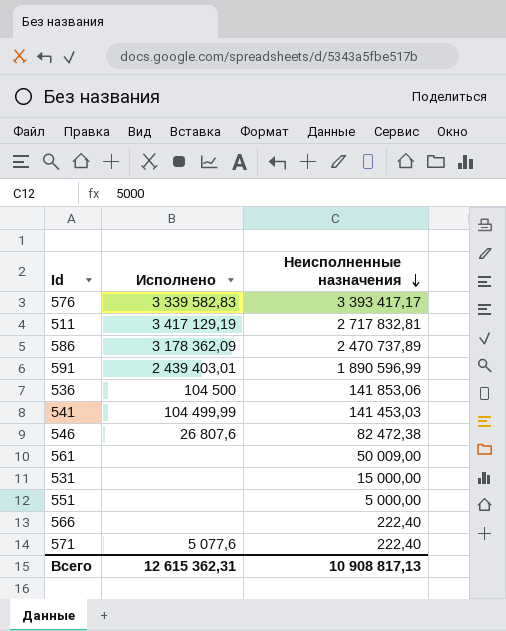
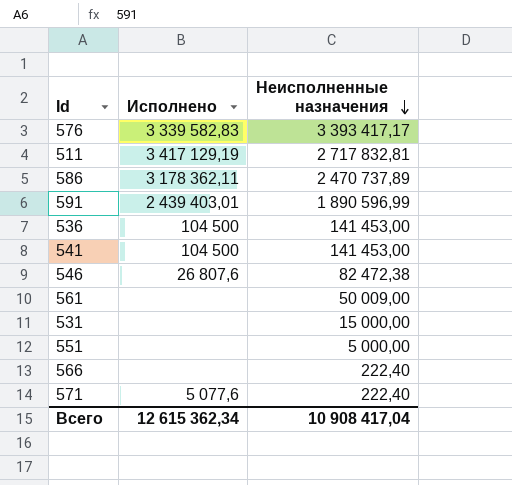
586 | Исполнено: 3 178 362,09 -> 3 178 362,11
536 | Неисполненные назначения: 141 853,06 -> 141 453,00
541 | Исполнено: 104 499,99 -> 104 500
541 | Неисполненные назначения: 141 453,03 -> 141 453,00
Всего | Исполнено: 12 615 362,31 -> 12 615 362,34
Всего | Неисполненные назначения: 10 908 817,13 -> 10 908 417,04

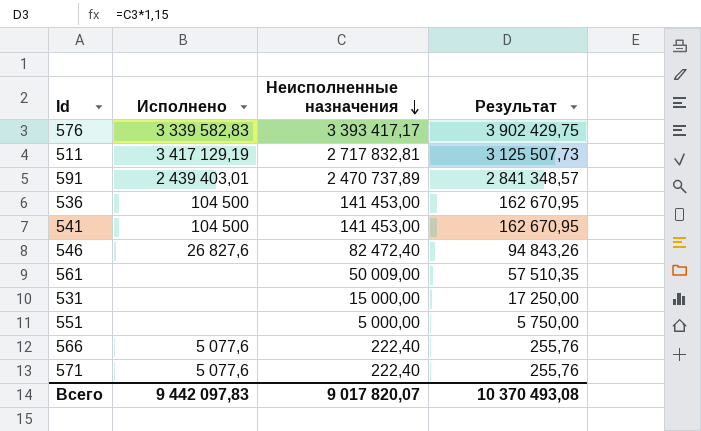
column Результат | formula: none -> [Неисполненные назначения] * 1,15
row 586: 3 178 362,11 | 2 470 737,89 -> none
591 | Неисполненные назначения: 1 890 596,99 -> 2 470 737,89
546 | Исполнено: 26 807,6 -> 26 827,6
546 | Неисполненные назначения: 82 472,38 -> 82 472,40
566 | Исполнено: none -> 5 077,6
Всего | Исполнено: 12 615 362,34 -> 9 442 097,83
Всего | Неисполненные назначения: 10 908 417,04 -> 9 017 820,07

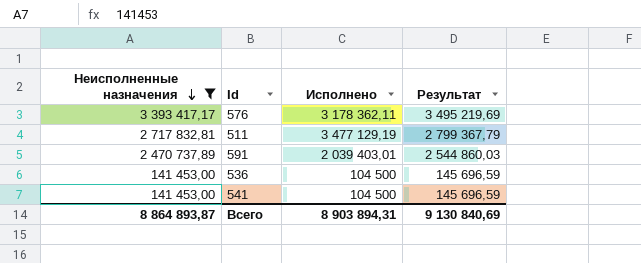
filter: none -> Неисполненные назначения >= 141 453,00
column Неисполненные назначения | position: 3 -> 1
column Результат | formula: [Неисполненные назначения] * 1,15 -> [Неисполненные назначения] * 1,03
576 | Исполнено: 3 339 582,83 -> 3 178 362,11
511 | Исполнено: 3 417 129,19 -> 3 477 129,19
591 | Исполнено: 2 439 403,01 -> 2 039 403,01
Всего | Неисполненные назначения: 9 017 820,07 -> 8 864 893,87
Всего | Исполнено: 9 442 097,83 -> 8 903 894,31
Всего | Результат: 10 370 493,08 -> 9 130 840,69

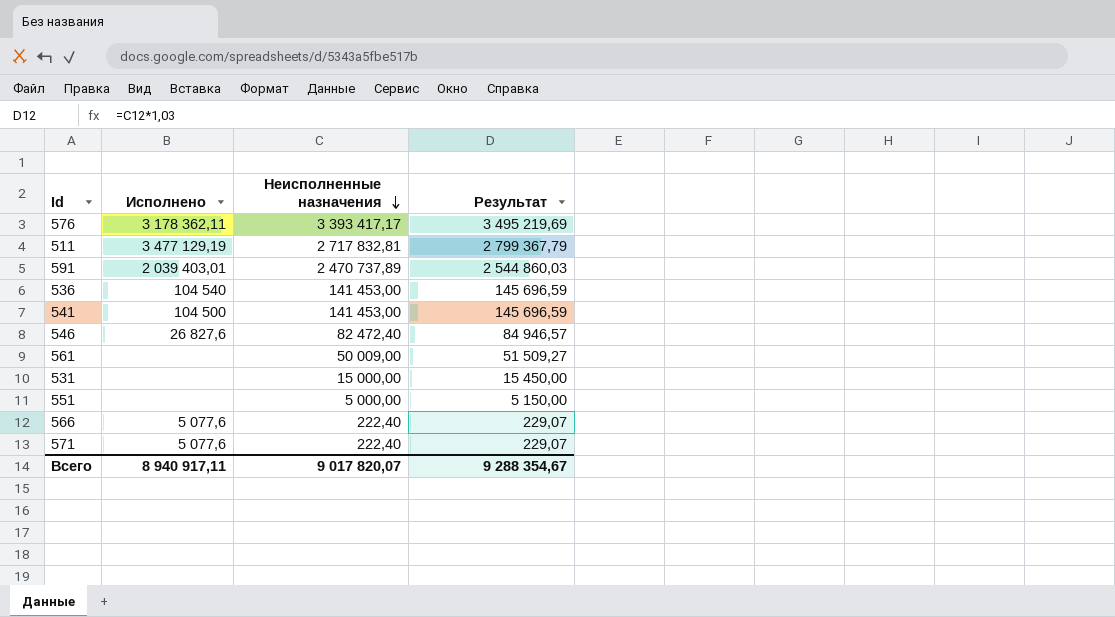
filter: Неисполненные назначения >= 141 453,00 -> none
column Неисполненные назначения | position: 1 -> 3
536 | Исполнено: 104 500 -> 104 540
Всего | Исполнено: 8 903 894,31 -> 8 940 917,11
Всего | Неисполненные назначения: 8 864 893,87 -> 9 017 820,07
Всего | Результат: 9 130 840,69 -> 9 288 354,67

